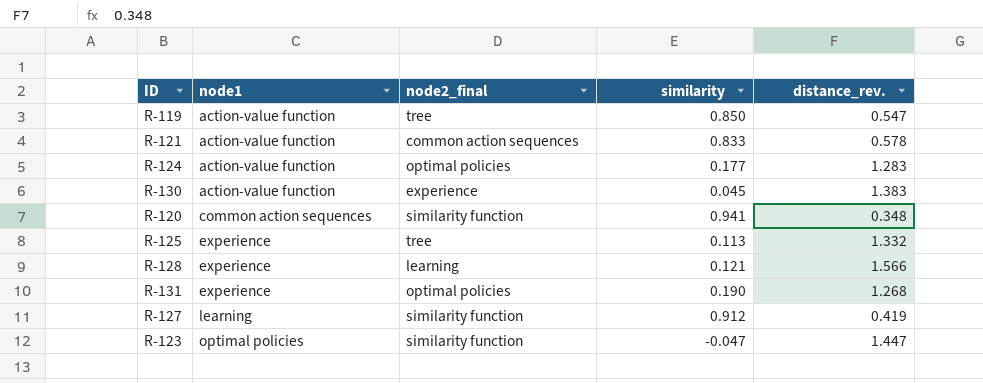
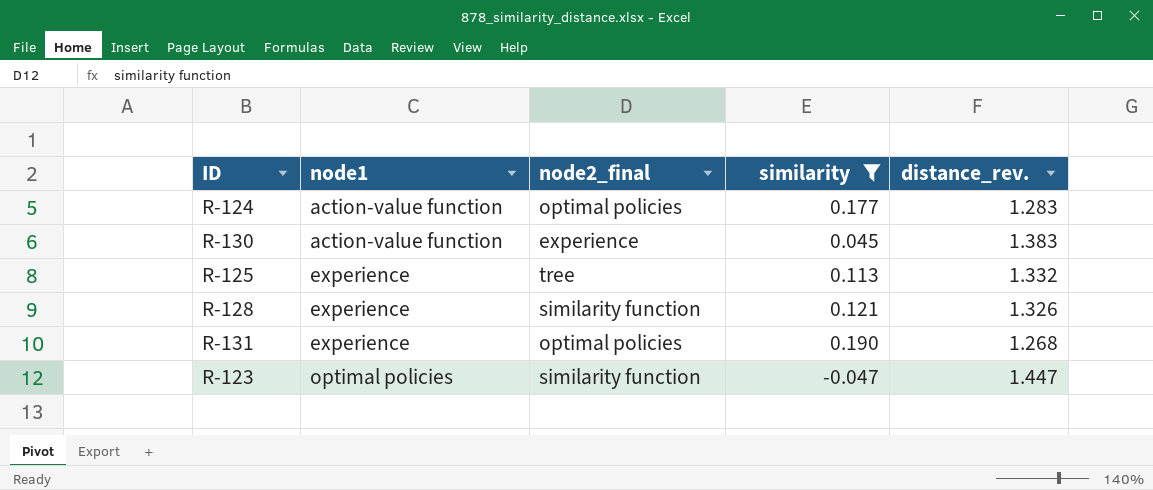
filter: none -> similarity <= 0.190
R-128 | node2_final: learning -> similarity function
R-128 | distance_rev.: 1.566 -> 1.326

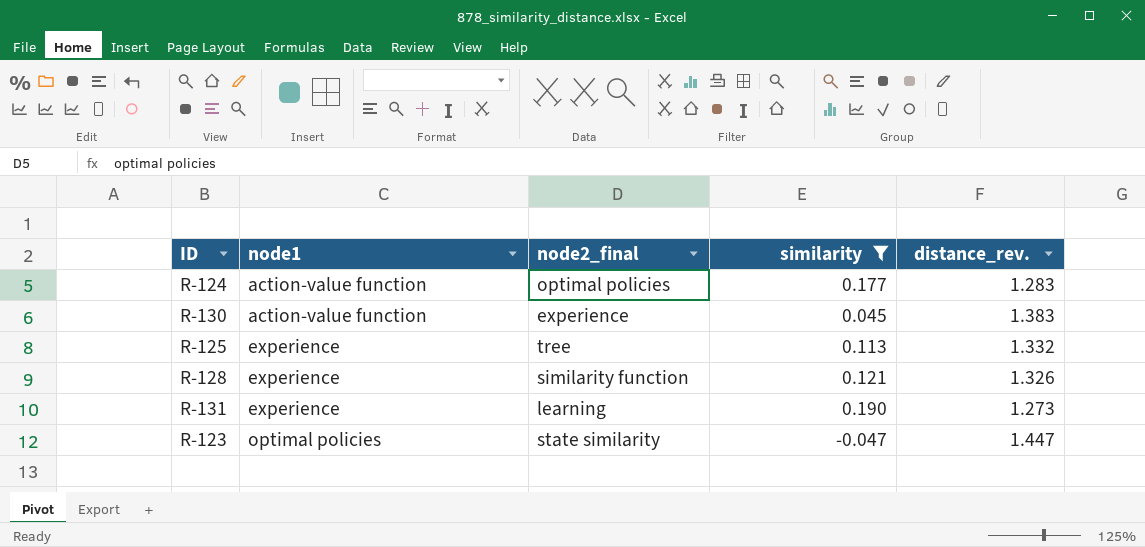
R-131 | node2_final: optimal policies -> learning
R-131 | distance_rev.: 1.268 -> 1.273
R-123 | node2_final: similarity function -> state similarity

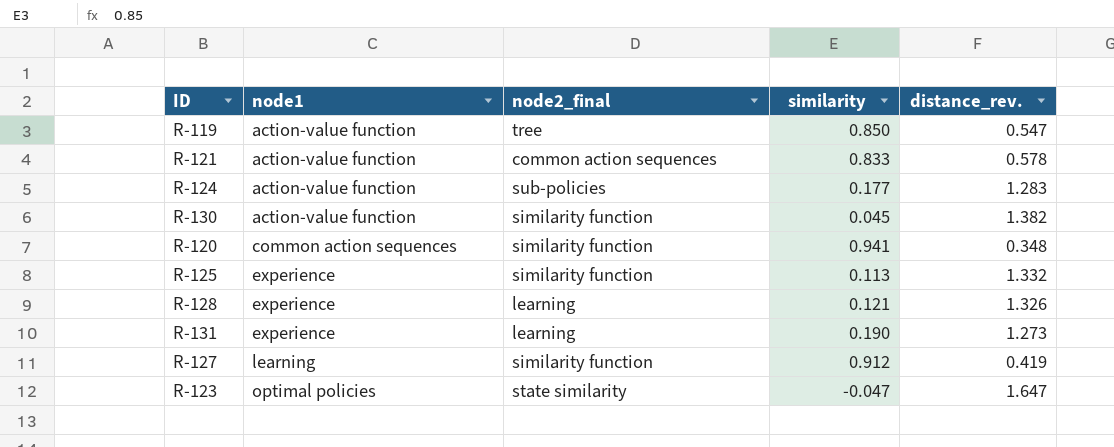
filter: similarity <= 0.190 -> none
R-124 | node2_final: optimal policies -> sub-policies
R-130 | node2_final: experience -> similarity function
R-130 | distance_rev.: 1.383 -> 1.382
R-125 | node2_final: tree -> similarity function
R-128 | node2_final: similarity function -> learning
R-123 | distance_rev.: 1.447 -> 1.647

